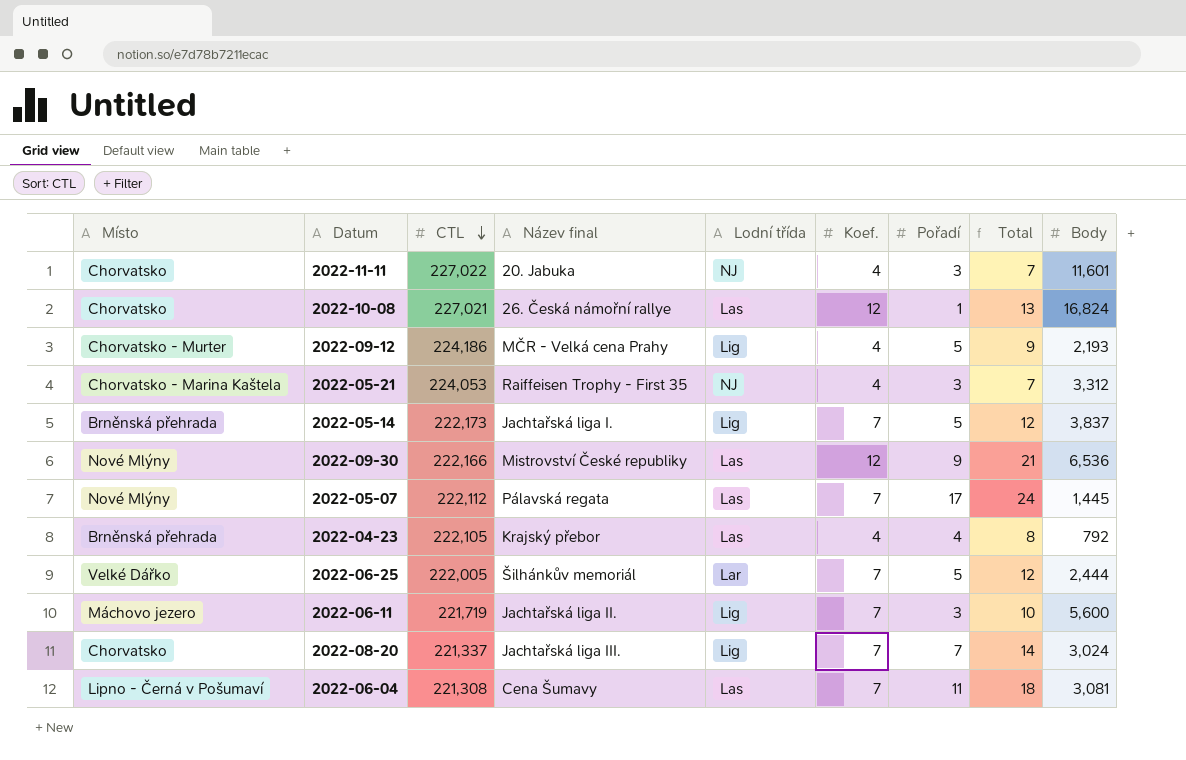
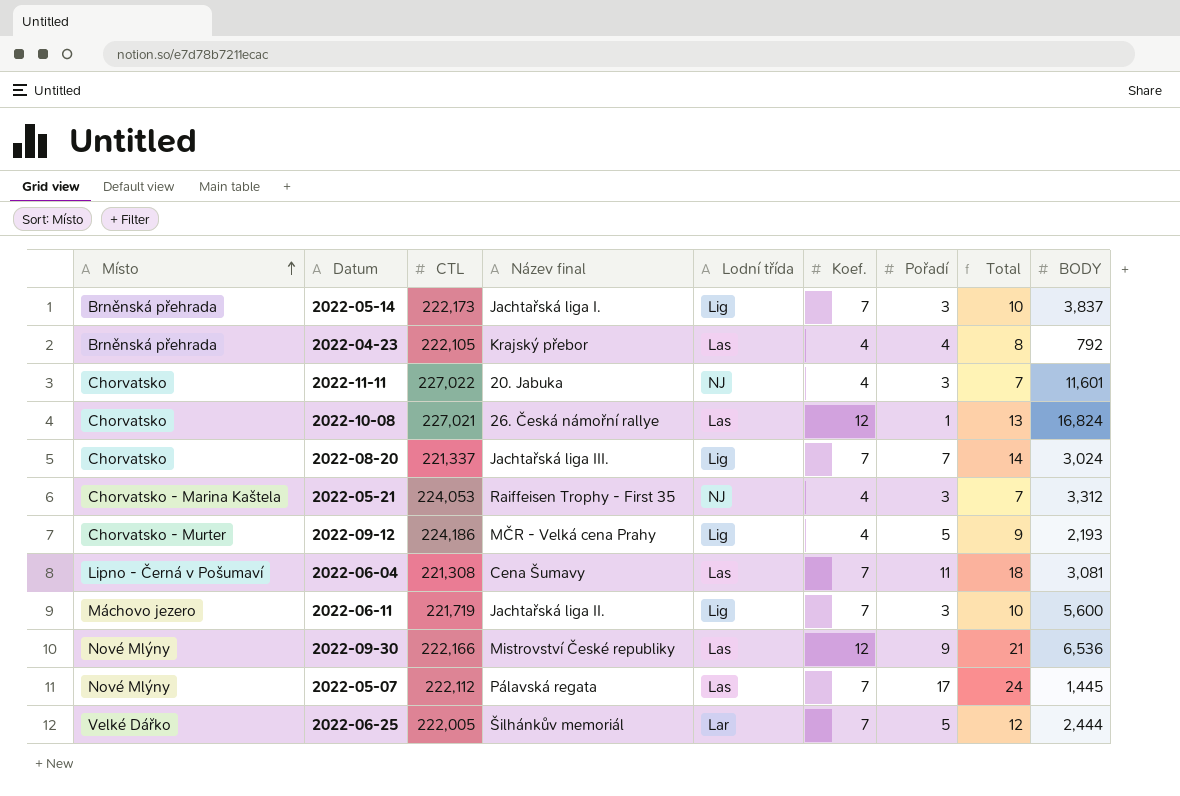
row order: CTL descending -> Místo ascending
column name: Body -> BODY
2022-05-14 | Pořadí: 5 -> 3
2022-05-14 | Total: 12 -> 10

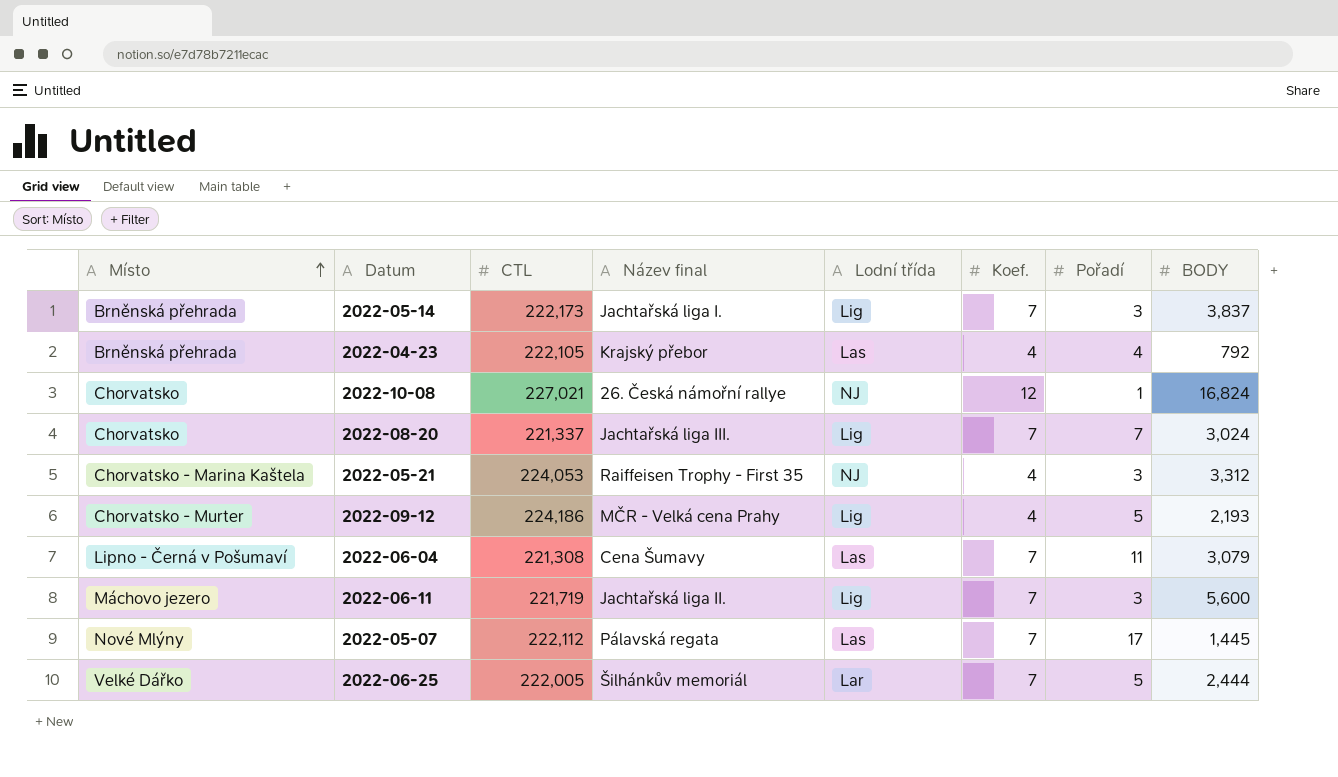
column Total | formula: [Koef.] + [Pořadí] -> none
row 2022-11-11: Chorvatsko | 227,022 | 20. Jabuka | NJ | 4 | 3 | 7 | 11,601 -> none
row 2022-09-30: Nové Mlýny | 222,166 | Mistrovství České republiky | Las | 12 | 9 | 21 | 6,536 -> none
2022-10-08 | Lodní třída: Las -> NJ
2022-06-04 | BODY: 3,081 -> 3,079

